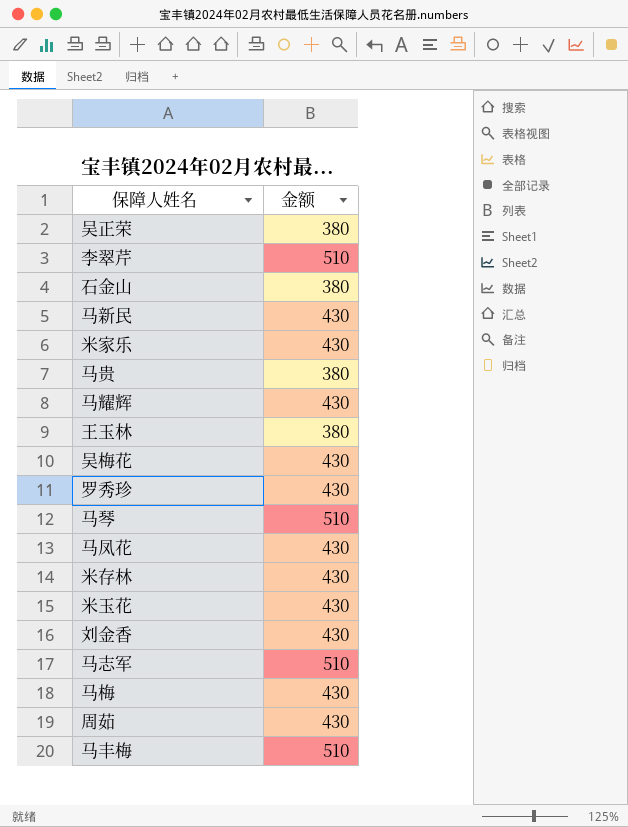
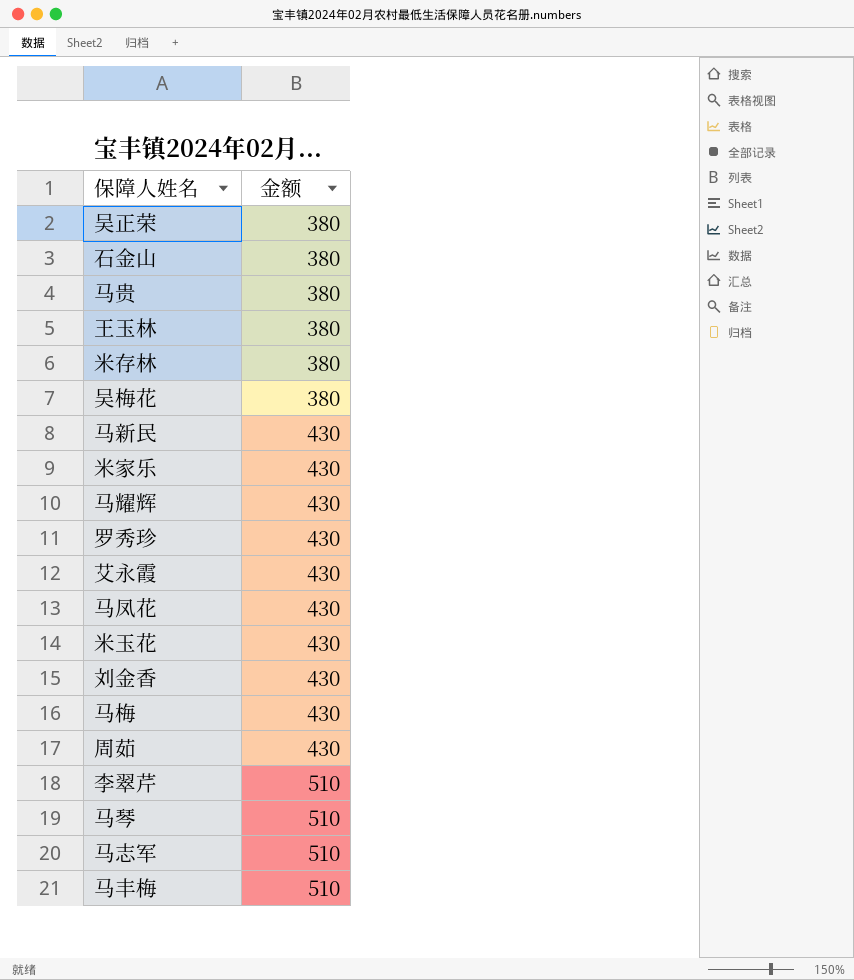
row order: none -> 金额 ascending
米存林 | 金额: 430 -> 380
吴梅花 | 金额: 430 -> 380
row 艾永霞: none -> 430

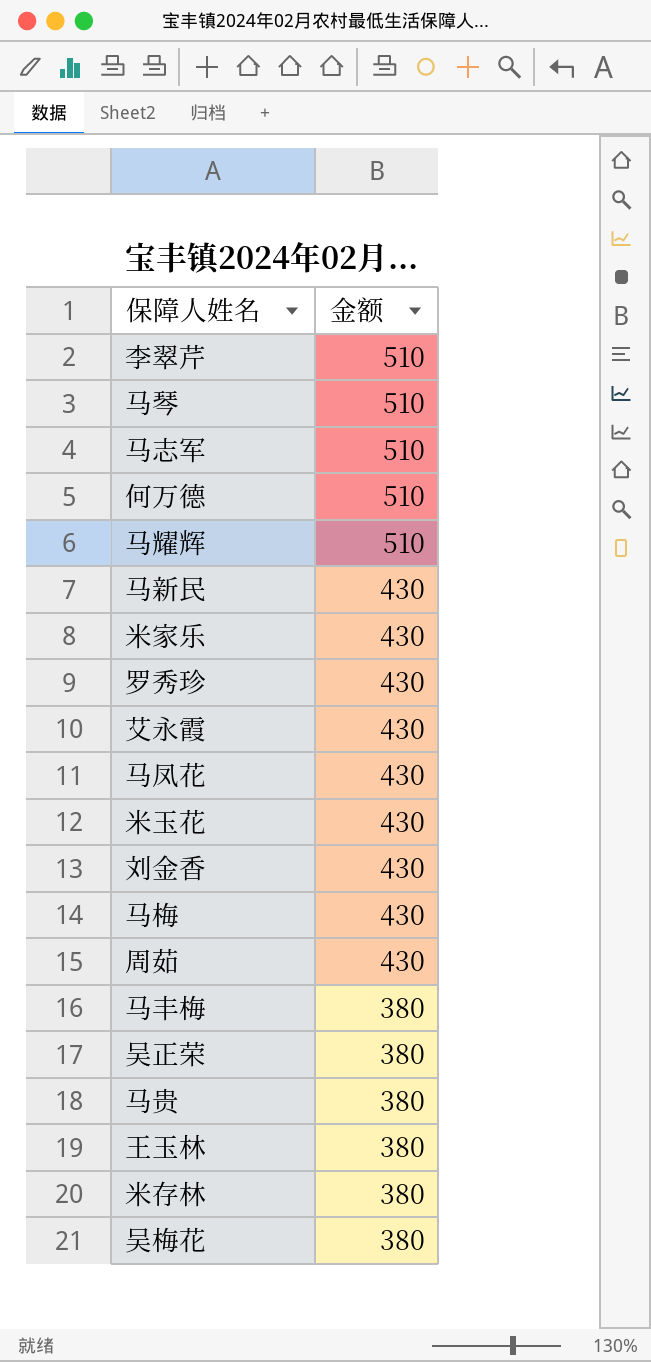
row order: 金额 ascending -> 金额 descending
row 石金山: 380 -> none
row 何万德: none -> 510
马耀辉 | 金额: 430 -> 510
马丰梅 | 金额: 510 -> 380

